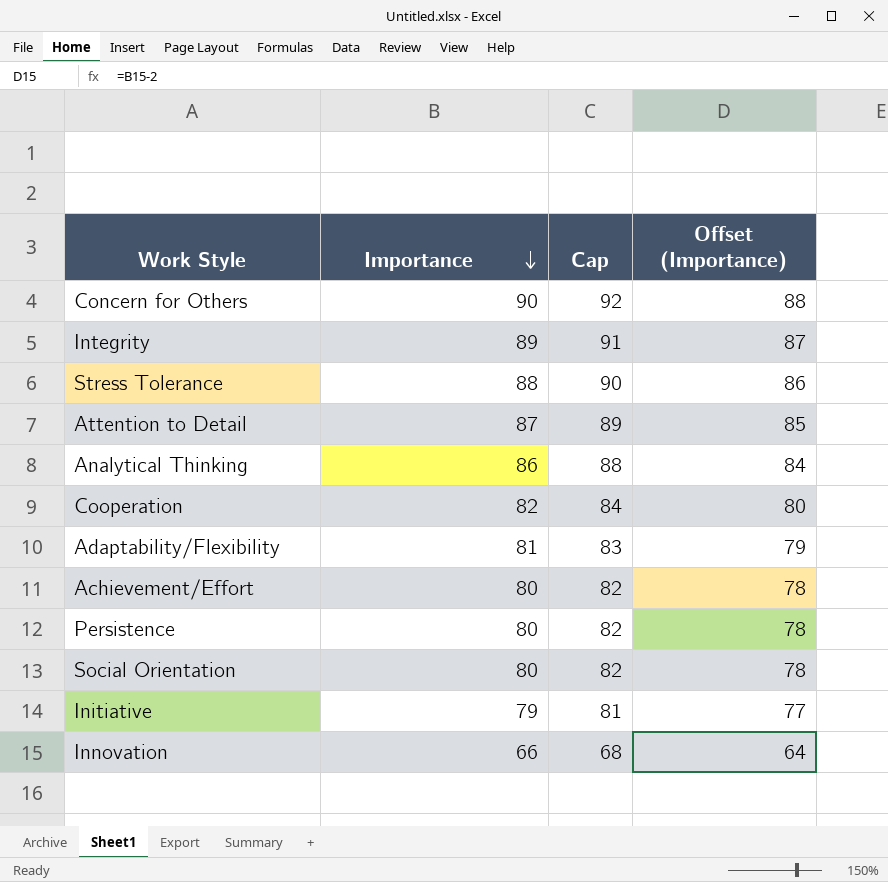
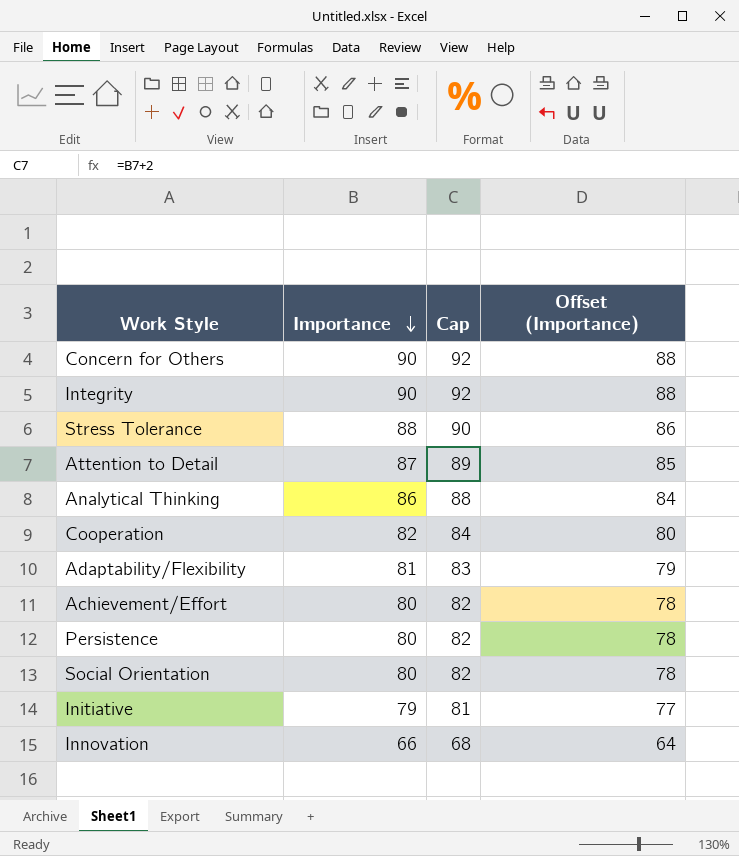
Integrity | Importance: 89 -> 90
Integrity | Cap: 91 -> 92
Integrity | Offset (Importance): 87 -> 88

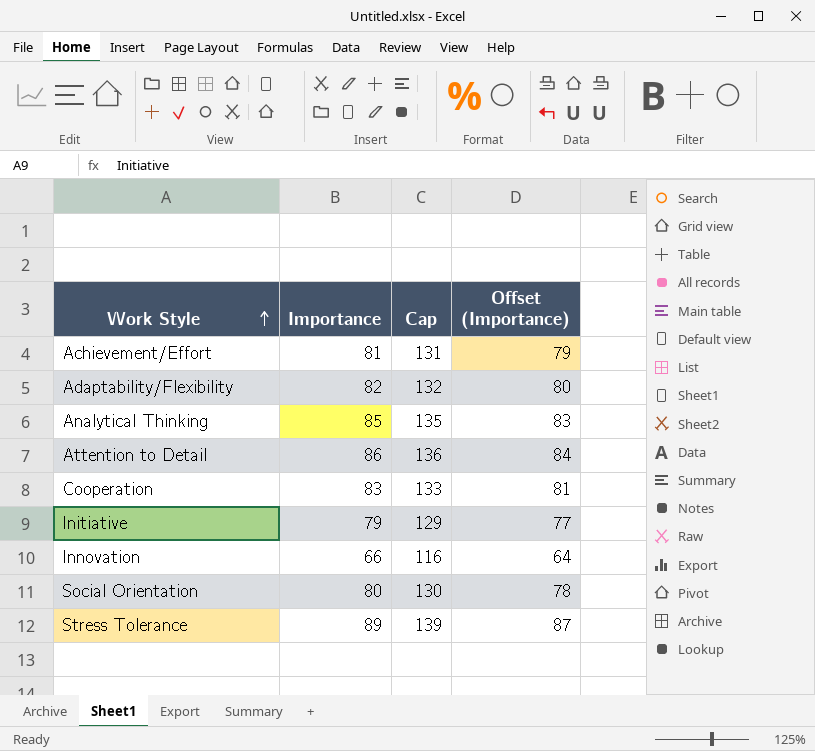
row order: Importance descending -> Work Style ascending
column Cap | formula: [Importance] + 2 -> [Importance] + 50
row Concern for Others: 90 | 92 | 88 -> none
row Integrity: 90 | 92 | 88 -> none
row Persistence: 80 | 82 | 78 -> none
Achievement/Effort | Importance: 80 -> 81
Achievement/Effort | Offset (Importance): 78 -> 79
Adaptability/Flexibility | Importance: 81 -> 82
Adaptability/Flexibility | Offset (Importance): 79 -> 80
Analytical Thinking | Importance: 86 -> 85
Analytical Thinking | Offset (Importance): 84 -> 83
Attention to Detail | Importance: 87 -> 86
Attention to Detail | Offset (Importance): 85 -> 84
Cooperation | Importance: 82 -> 83
Cooperation | Offset (Importance): 80 -> 81
Stress Tolerance | Importance: 88 -> 89
Stress Tolerance | Offset (Importance): 86 -> 87

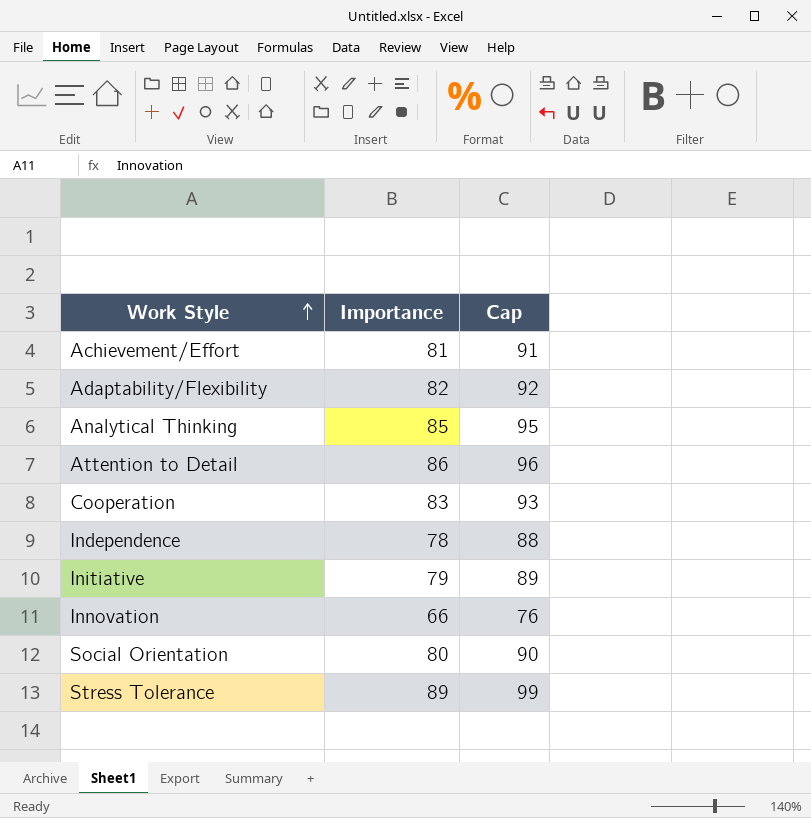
column Offset (Importance) | formula: [Importance] - 2 -> none
column Cap | formula: [Importance] + 50 -> [Importance] + 10
row Independence: none -> 78 | 88

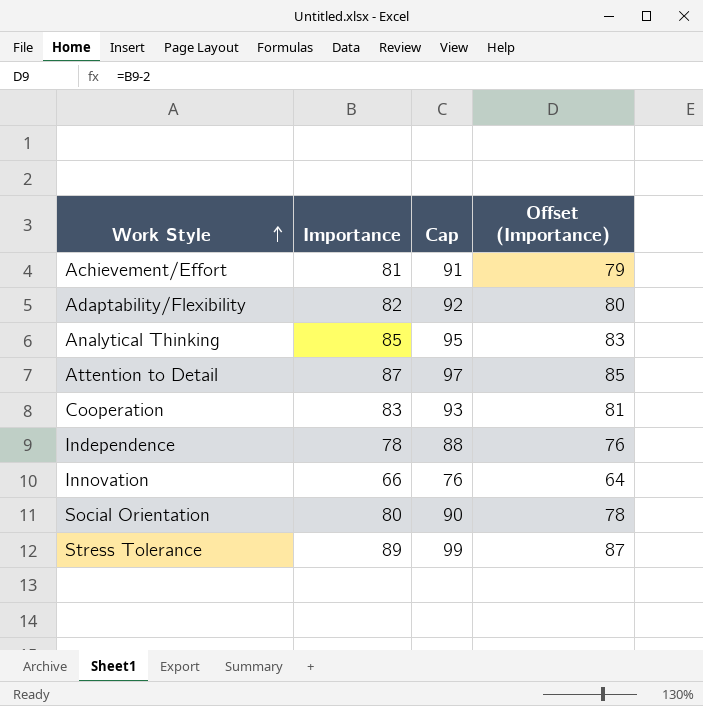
column Offset (Importance) | formula: none -> [Importance] - 2
row Initiative: 79 | 89 -> none
Attention to Detail | Importance: 86 -> 87
Attention to Detail | Cap: 96 -> 97

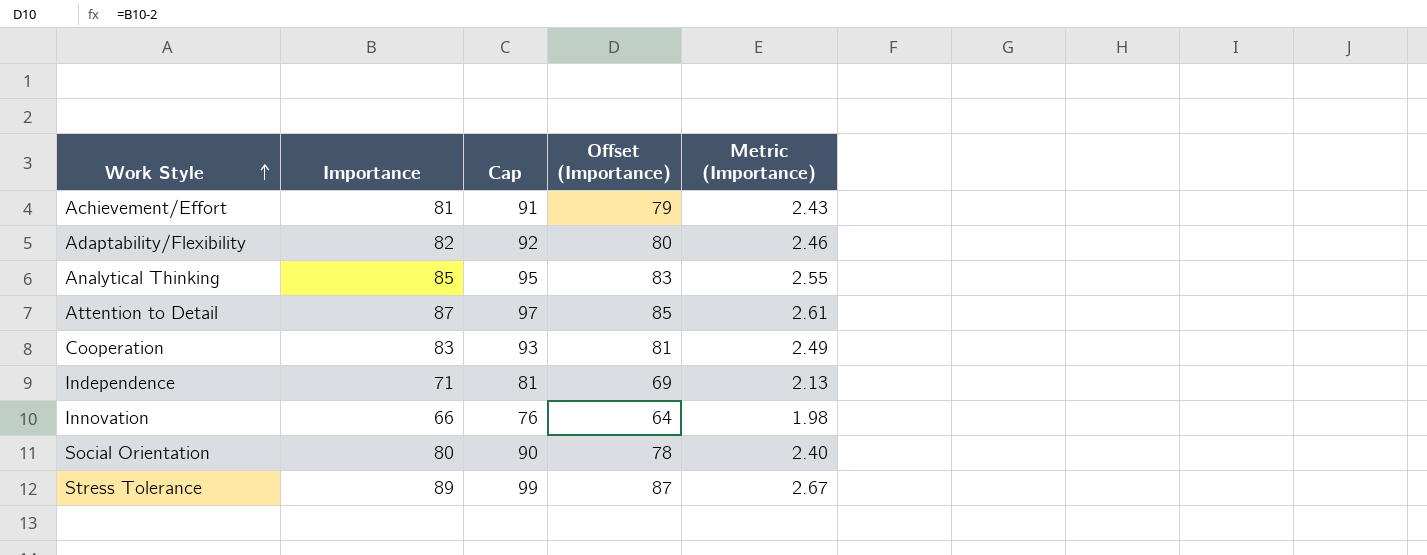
column Metric (Importance) | formula: none -> [Importance] * 0.03
Independence | Importance: 78 -> 71
Independence | Cap: 88 -> 81
Independence | Offset (Importance): 76 -> 69

